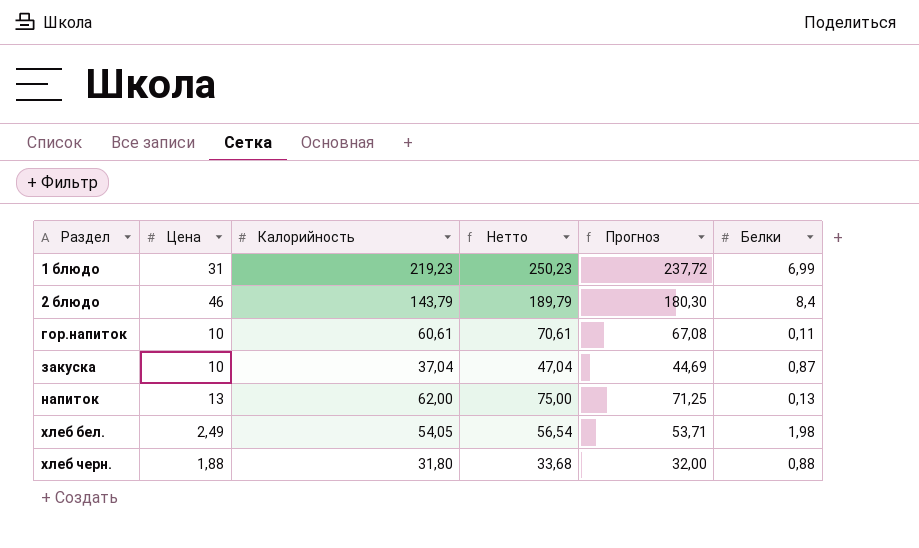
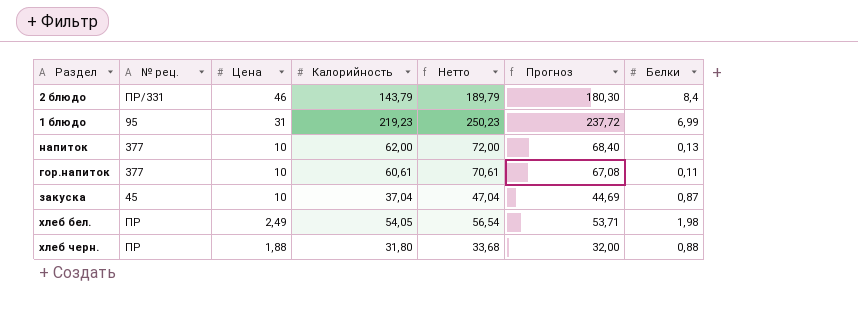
row order: Раздел ascending -> Цена descending
column № рец. | position: none -> 2
напиток | Цена: 13 -> 10
напиток | Нетто: 75,00 -> 72,00
напиток | Прогноз: 71,25 -> 68,40

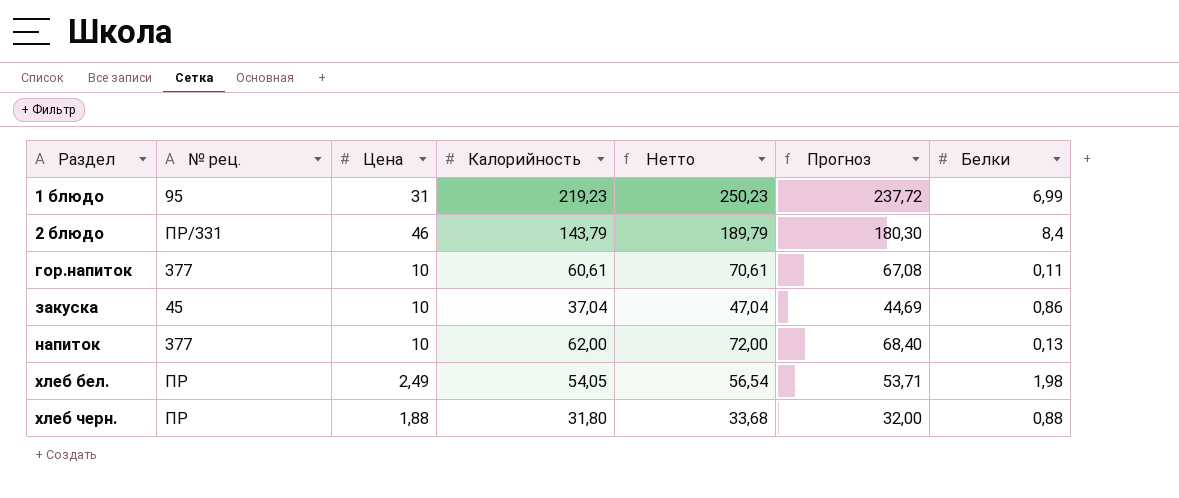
row order: Цена descending -> Раздел ascending
закуска | Белки: 0,87 -> 0,86

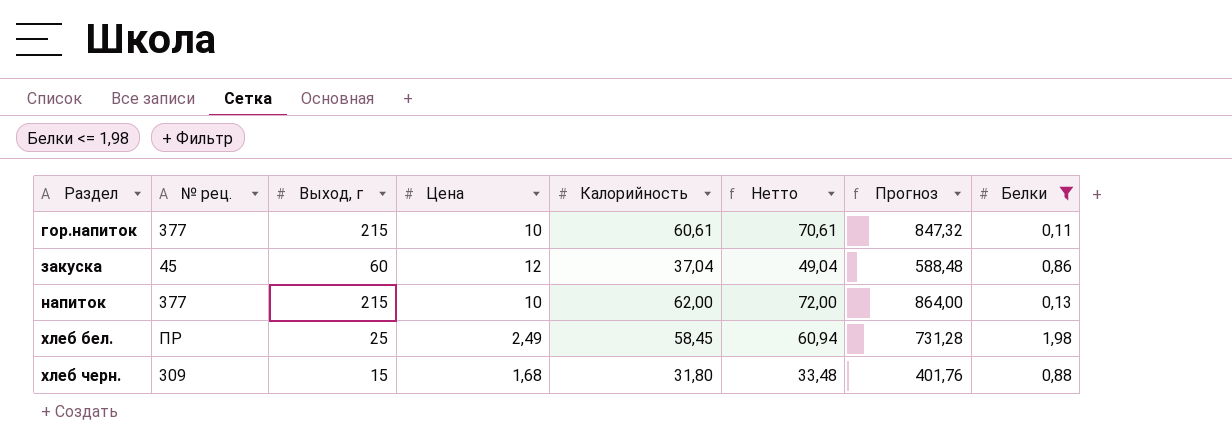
filter: none -> Белки <= 1,98
column Выход, г | position: none -> 3
column Прогноз | formula: [Нетто] * 0,95 -> [Нетто] * 12
закуска | Цена: 10 -> 12
закуска | Нетто: 47,04 -> 49,04
хлеб бел. | Калорийность: 54,05 -> 58,45
хлеб бел. | Нетто: 56,54 -> 60,94
хлеб черн. | № рец.: ПР -> 309
хлеб черн. | Цена: 1,88 -> 1,68
хлеб черн. | Нетто: 33,68 -> 33,48

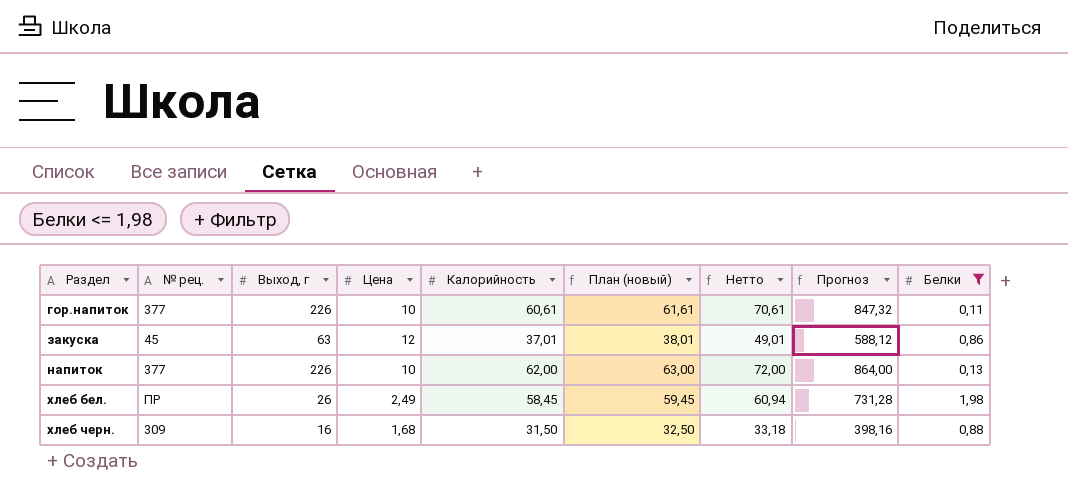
column План (новый) | formula: none -> [Калорийность] + 1
гор.напиток | Выход, г: 215 -> 226
закуска | Выход, г: 60 -> 63
закуска | Калорийность: 37,04 -> 37,01
закуска | Нетто: 49,04 -> 49,01
закуска | Прогноз: 588,48 -> 588,12
напиток | Выход, г: 215 -> 226
хлеб бел. | Выход, г: 25 -> 26
хлеб черн. | Выход, г: 15 -> 16
хлеб черн. | Калорийность: 31,80 -> 31,50
хлеб черн. | Нетто: 33,48 -> 33,18
хлеб черн. | Прогноз: 401,76 -> 398,16

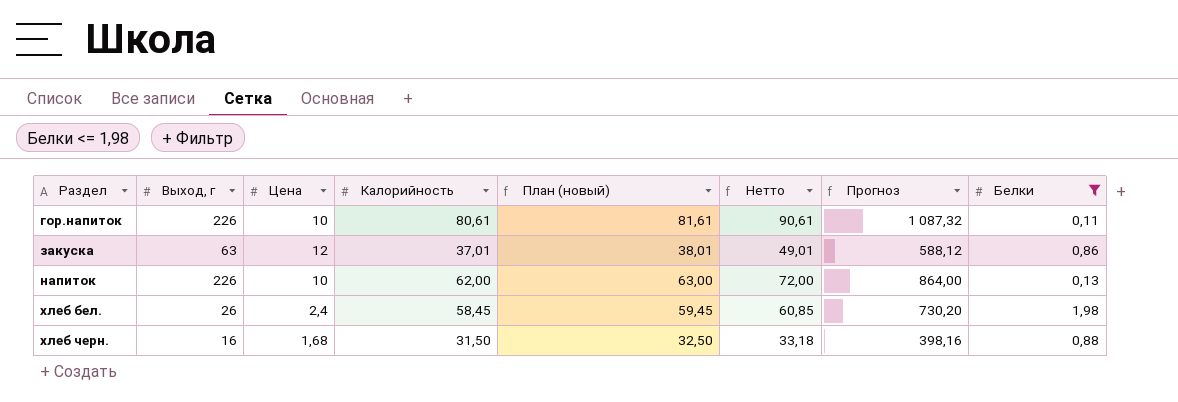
column № рец. | position: 2 -> none
гор.напиток | Калорийность: 60,61 -> 80,61
гор.напиток | План (новый): 61,61 -> 81,61
гор.напиток | Нетто: 70,61 -> 90,61
гор.напиток | Прогноз: 847,32 -> 1 087,32
хлеб бел. | Цена: 2,49 -> 2,4
хлеб бел. | Нетто: 60,94 -> 60,85
хлеб бел. | Прогноз: 731,28 -> 730,20

